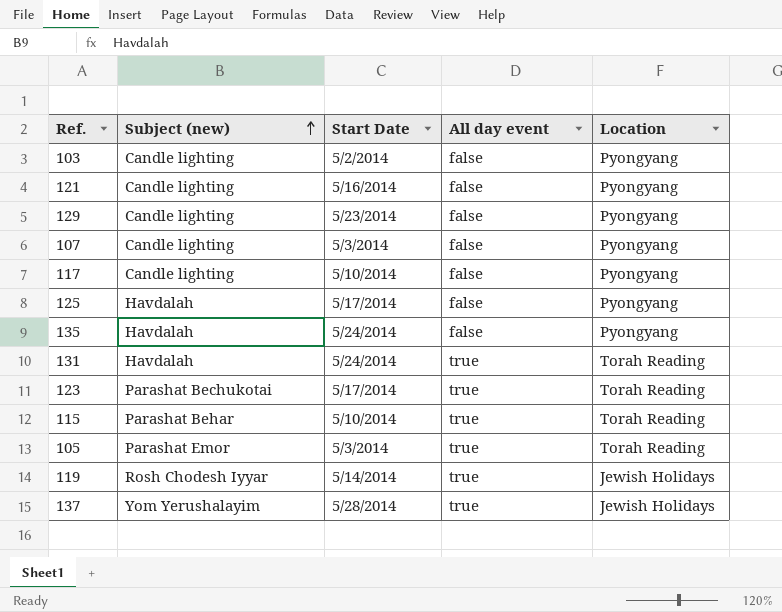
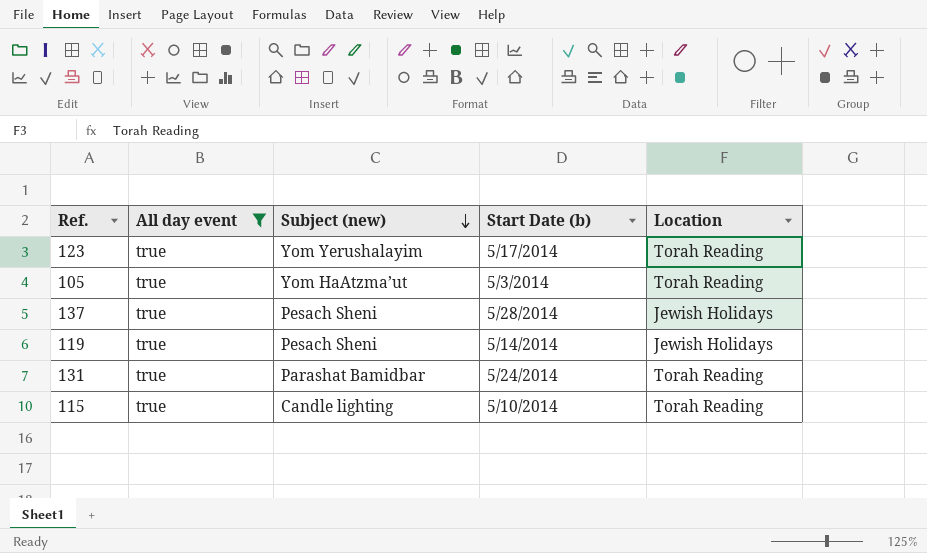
filter: none -> All day event = true
row order: Subject (new) ascending -> Subject (new) descending
column All day event | position: 4 -> 2
column name: Start Date -> Start Date (b)
123 | Subject (new): Parashat Bechukotai -> Yom Yerushalayim
105 | Subject (new): Parashat Emor -> Yom HaAtzma’ut
137 | Subject (new): Yom Yerushalayim -> Pesach Sheni
119 | Subject (new): Rosh Chodesh Iyyar -> Pesach Sheni
131 | Subject (new): Havdalah -> Parashat Bamidbar
115 | Subject (new): Parashat Behar -> Candle lighting

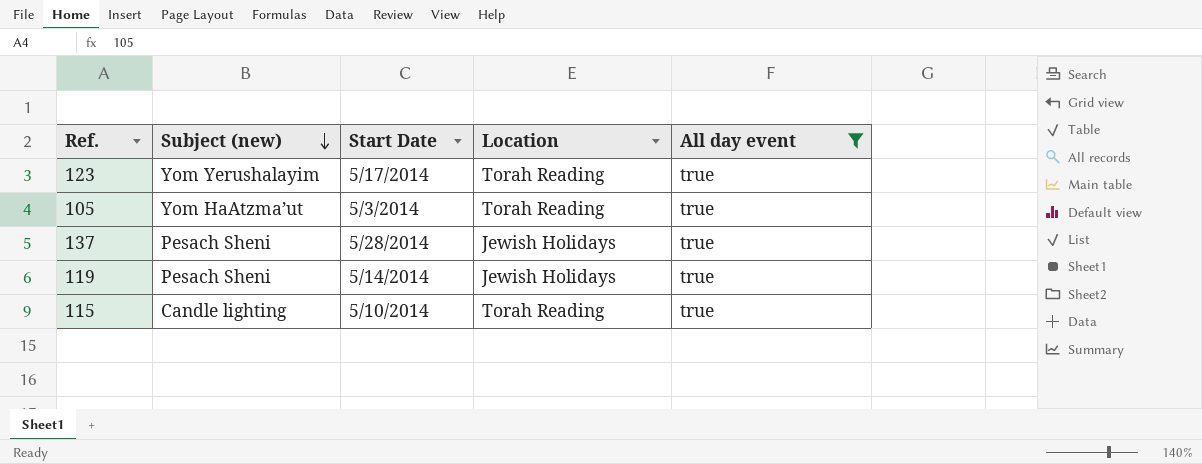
column name: Start Date (b) -> Start Date
column All day event | position: 2 -> 5
row 131: true | Parashat Bamidbar | 5/24/2014 | Torah Reading -> none

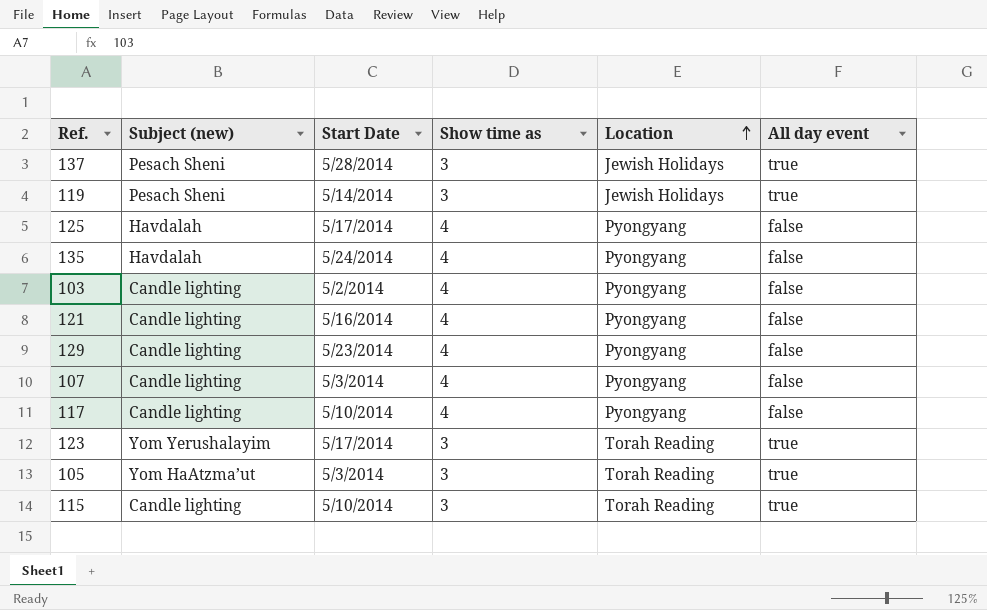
filter: All day event = true -> none
row order: Subject (new) descending -> Location ascending
column Show time as | position: none -> 4

